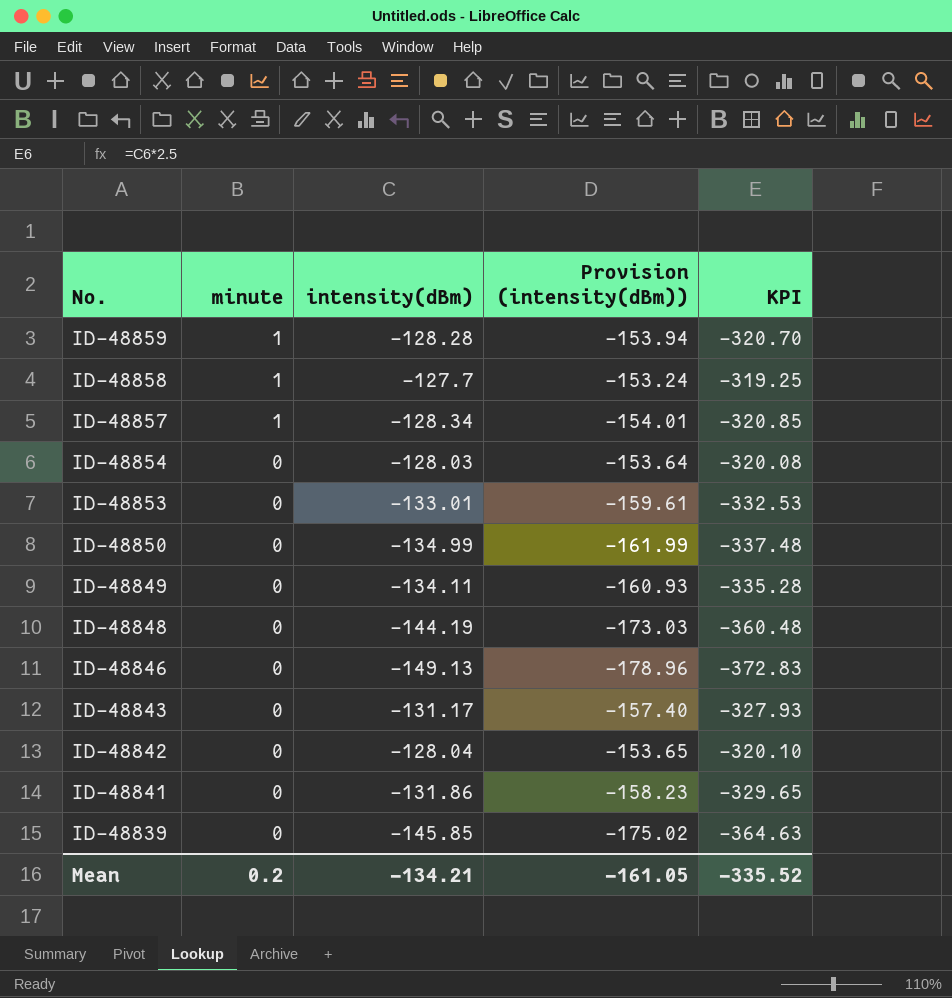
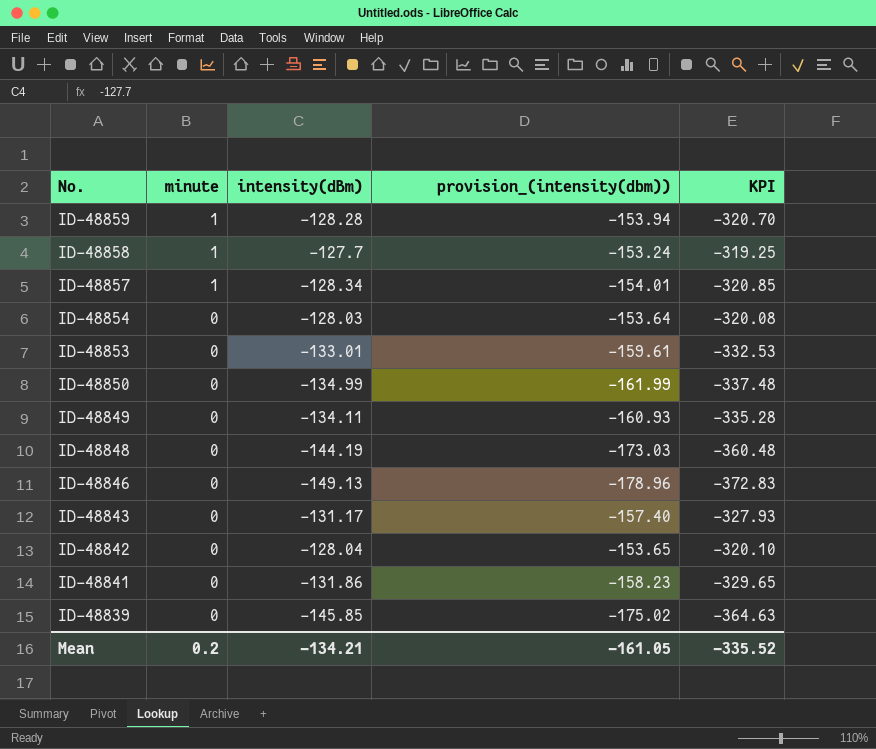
column name: Provision (intensity(dBm)) -> provision_(intensity(dbm))

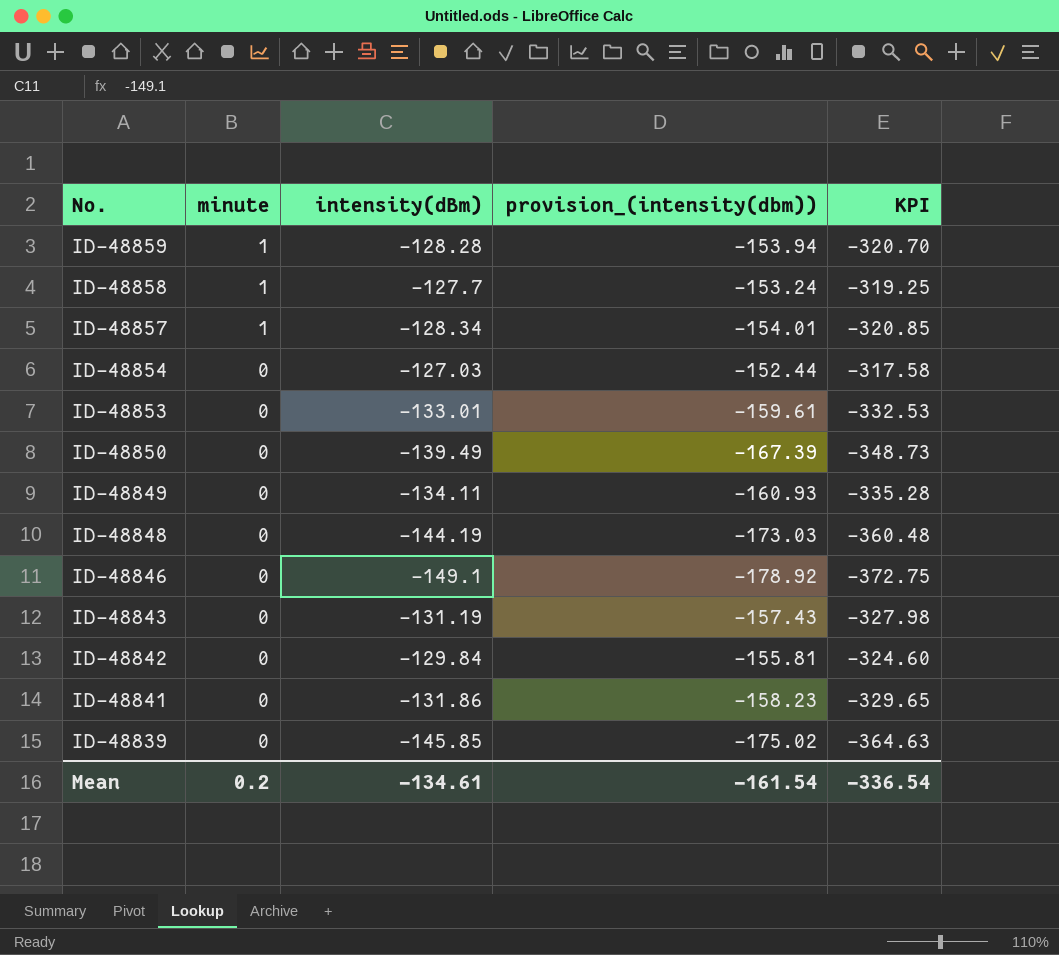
ID-48854 | intensity(dBm): -128.03 -> -127.03
ID-48854 | provision_(intensity(dbm)): -153.64 -> -152.44
ID-48854 | KPI: -320.08 -> -317.58
ID-48850 | intensity(dBm): -134.99 -> -139.49
ID-48850 | provision_(intensity(dbm)): -161.99 -> -167.39
ID-48850 | KPI: -337.48 -> -348.73
ID-48846 | intensity(dBm): -149.13 -> -149.1
ID-48846 | provision_(intensity(dbm)): -178.96 -> -178.92
ID-48846 | KPI: -372.83 -> -372.75
ID-48843 | intensity(dBm): -131.17 -> -131.19
ID-48843 | provision_(intensity(dbm)): -157.40 -> -157.43
ID-48843 | KPI: -327.93 -> -327.98
ID-48842 | intensity(dBm): -128.04 -> -129.84
ID-48842 | provision_(intensity(dbm)): -153.65 -> -155.81
ID-48842 | KPI: -320.10 -> -324.60
Mean | intensity(dBm): -134.21 -> -134.61
Mean | provision_(intensity(dbm)): -161.05 -> -161.54
Mean | KPI: -335.52 -> -336.54

